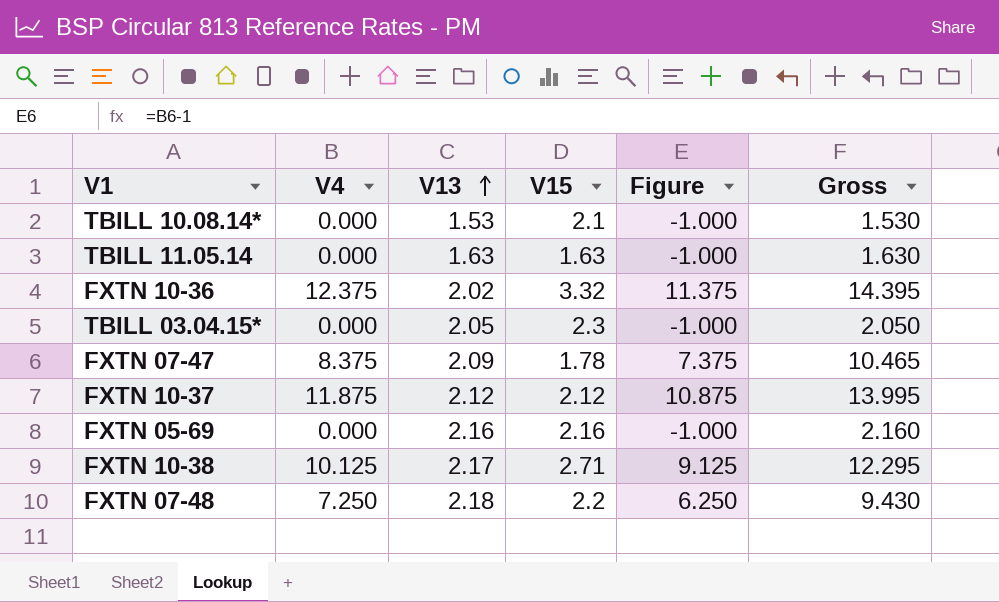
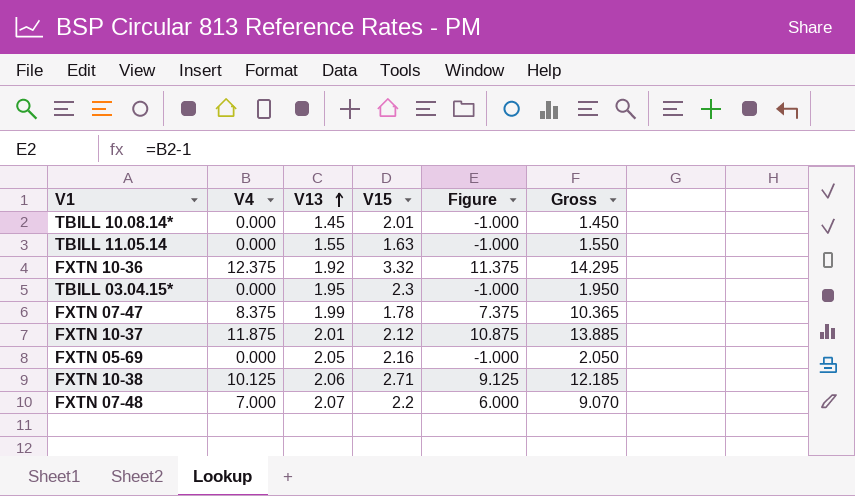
TBILL 10.08.14* | V13: 1.53 -> 1.45
TBILL 10.08.14* | V15: 2.1 -> 2.01
TBILL 10.08.14* | Gross: 1.530 -> 1.450
TBILL 11.05.14 | V13: 1.63 -> 1.55
TBILL 11.05.14 | Gross: 1.630 -> 1.550
FXTN 10-36 | V13: 2.02 -> 1.92
FXTN 10-36 | Gross: 14.395 -> 14.295
TBILL 03.04.15* | V13: 2.05 -> 1.95
TBILL 03.04.15* | Gross: 2.050 -> 1.950
FXTN 07-47 | V13: 2.09 -> 1.99
FXTN 07-47 | Gross: 10.465 -> 10.365
FXTN 10-37 | V13: 2.12 -> 2.01
FXTN 10-37 | Gross: 13.995 -> 13.885
FXTN 05-69 | V13: 2.16 -> 2.05
FXTN 05-69 | Gross: 2.160 -> 2.050
FXTN 10-38 | V13: 2.17 -> 2.06
FXTN 10-38 | Gross: 12.295 -> 12.185
FXTN 07-48 | V4: 7.250 -> 7.000
FXTN 07-48 | V13: 2.18 -> 2.07
FXTN 07-48 | Figure: 6.250 -> 6.000
FXTN 07-48 | Gross: 9.430 -> 9.070

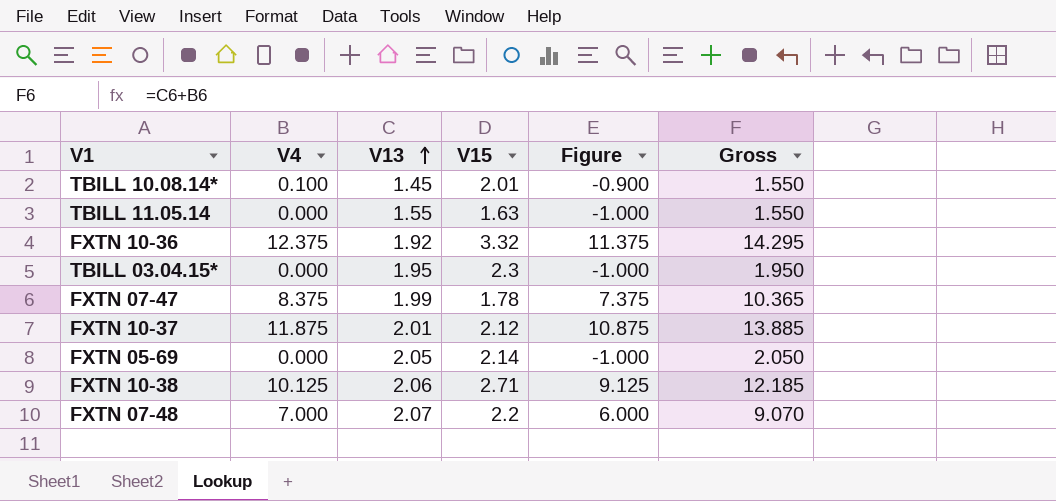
TBILL 10.08.14* | V4: 0.000 -> 0.100
TBILL 10.08.14* | Figure: -1.000 -> -0.900
TBILL 10.08.14* | Gross: 1.450 -> 1.550
FXTN 05-69 | V15: 2.16 -> 2.14

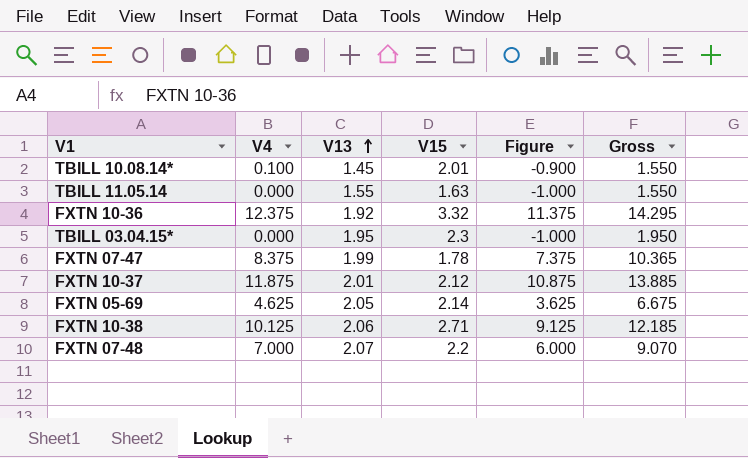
FXTN 05-69 | V4: 0.000 -> 4.625
FXTN 05-69 | Figure: -1.000 -> 3.625
FXTN 05-69 | Gross: 2.050 -> 6.675

